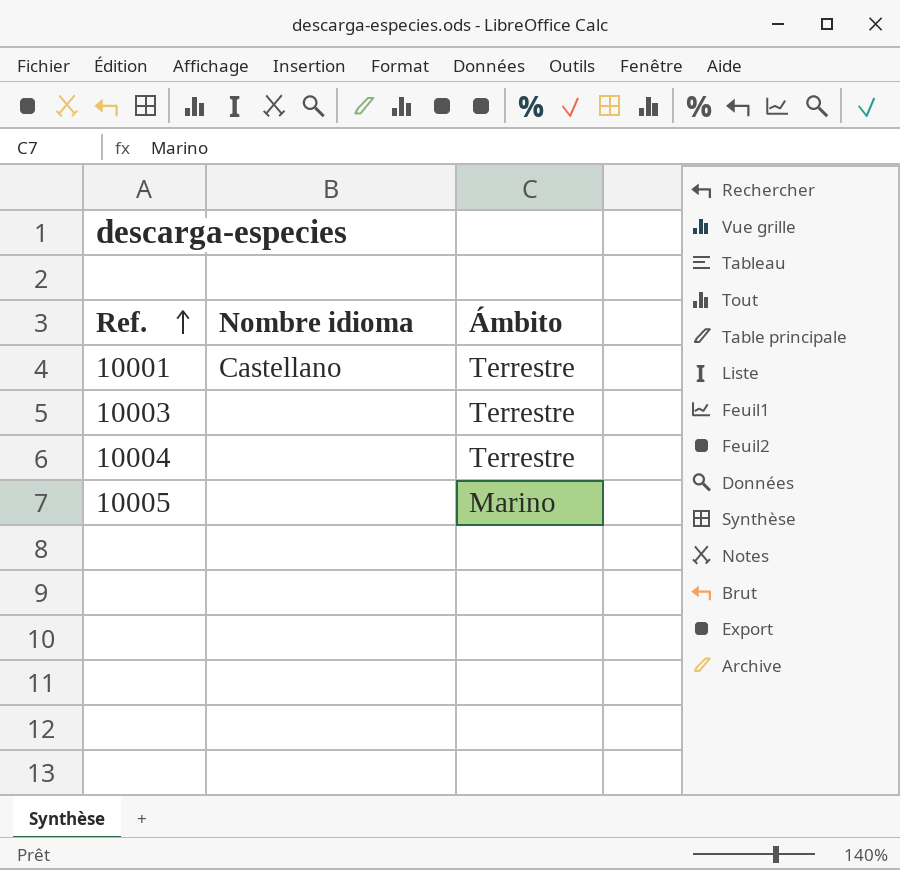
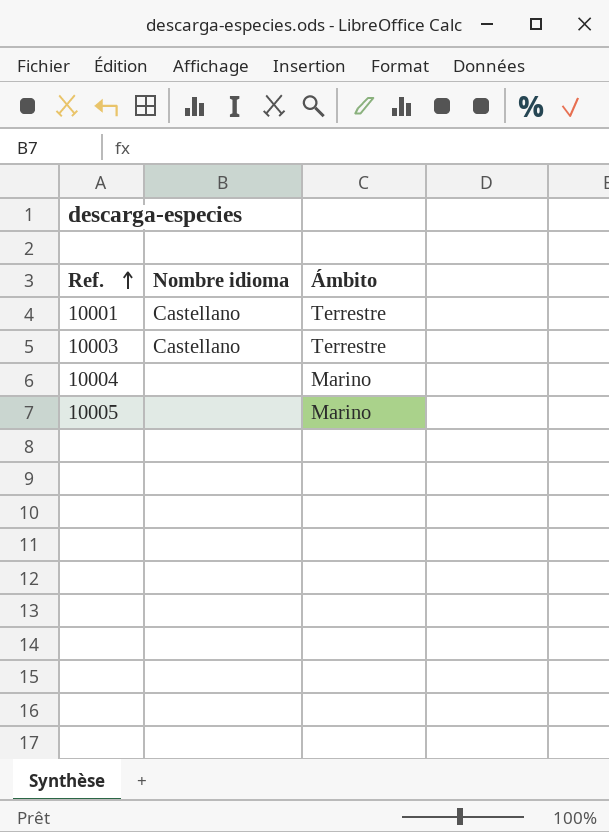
10003 | Nombre idioma: none -> Castellano
10004 | Ámbito: Terrestre -> Marino

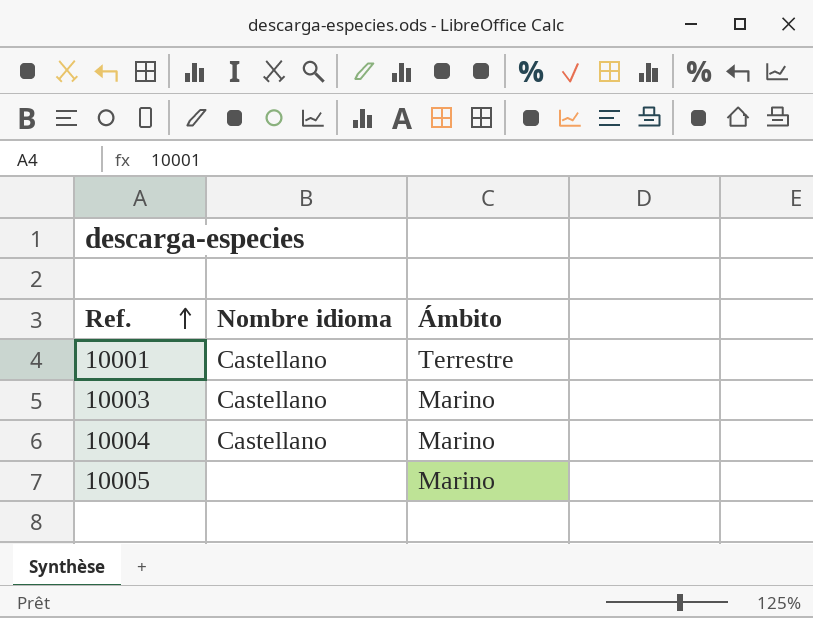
10003 | Ámbito: Terrestre -> Marino
10004 | Nombre idioma: none -> Castellano

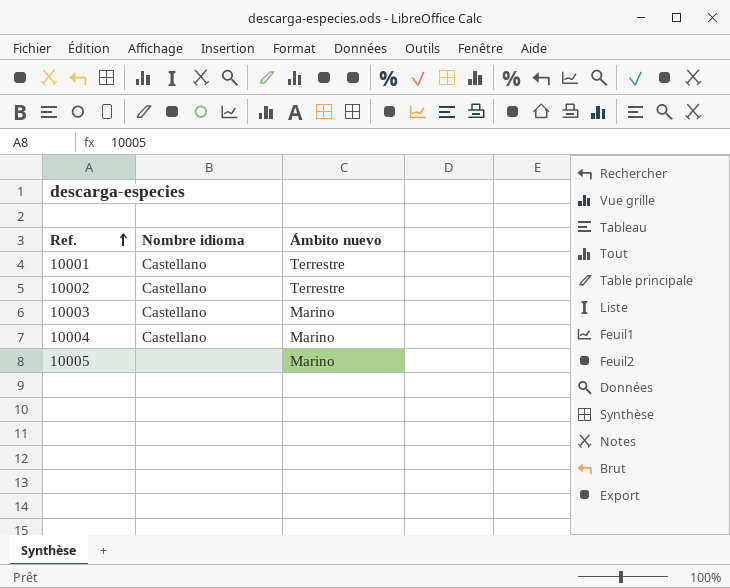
column name: Ámbito -> Ámbito nuevo
row 10002: none -> Castellano | Terrestre

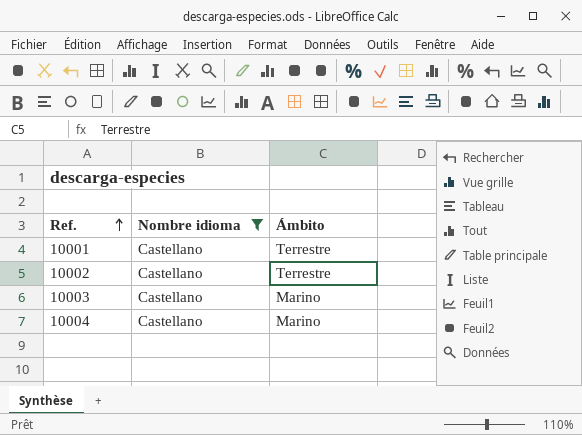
filter: none -> Nombre idioma = Castellano
column name: Ámbito nuevo -> Ámbito

